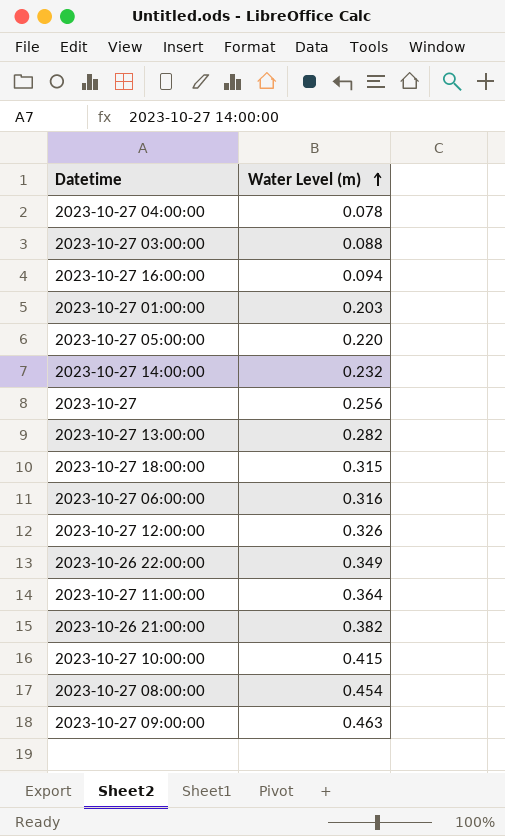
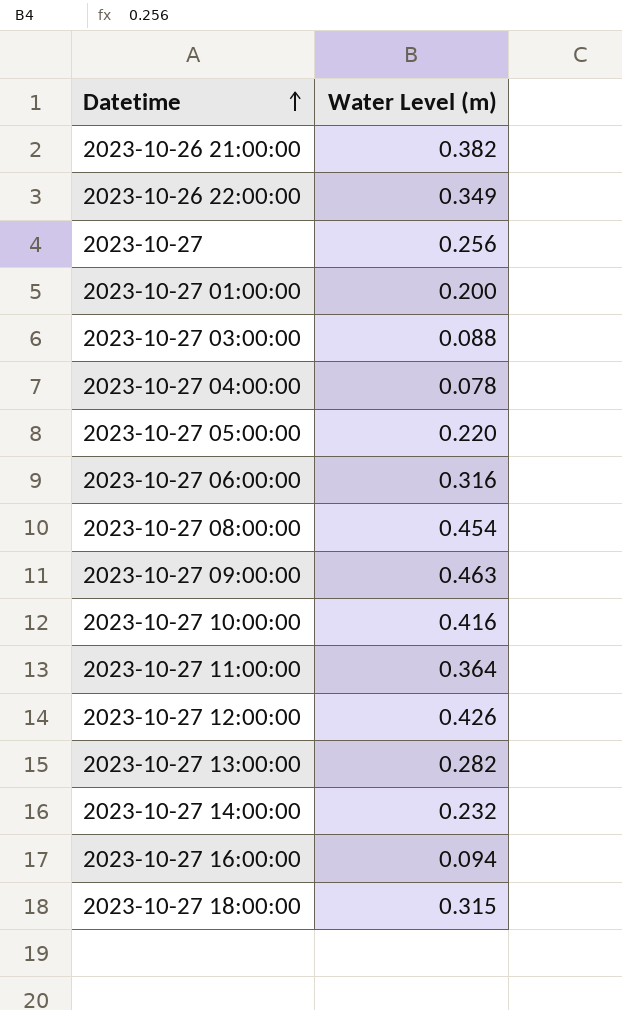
row order: Water Level (m) ascending -> Datetime ascending
2023-10-27 01:00:00 | Water Level (m): 0.203 -> 0.200
2023-10-27 10:00:00 | Water Level (m): 0.415 -> 0.416
2023-10-27 12:00:00 | Water Level (m): 0.326 -> 0.426

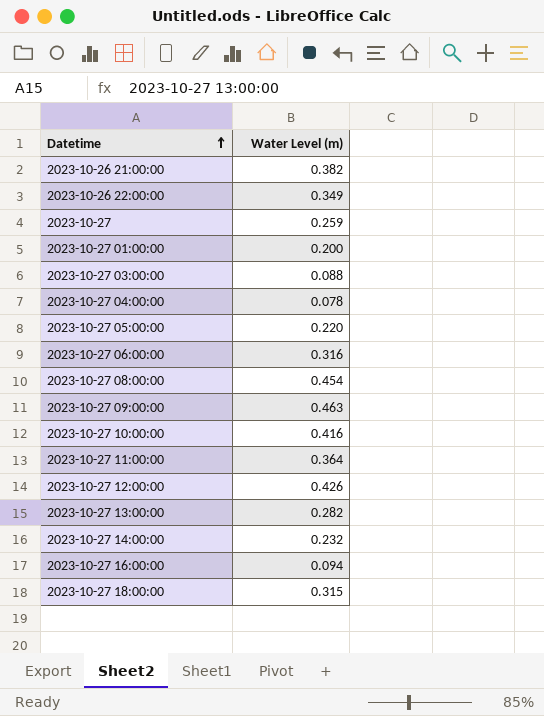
2023-10-27 | Water Level (m): 0.256 -> 0.259

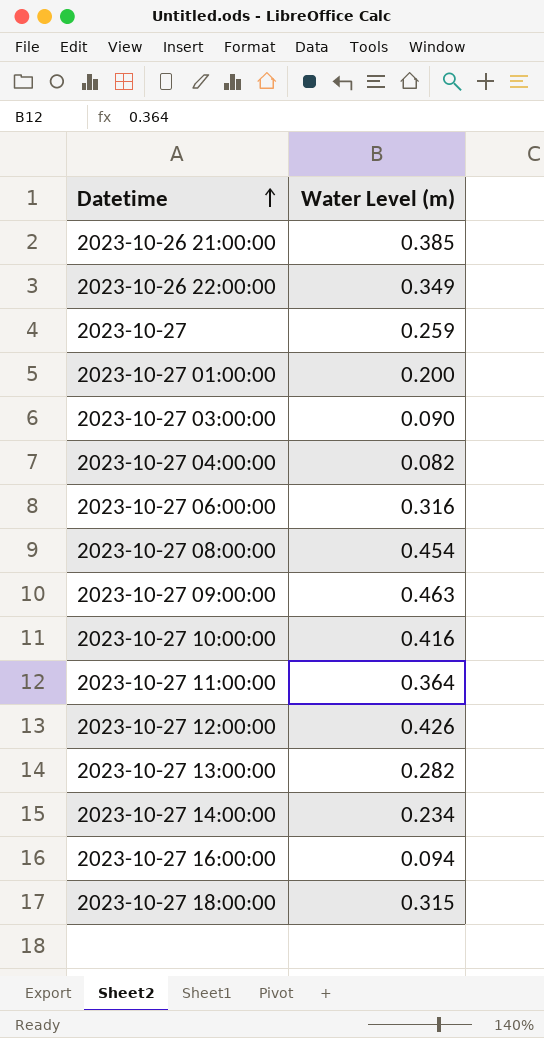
row 2023-10-27 05:00:00: 0.220 -> none
2023-10-26 21:00:00 | Water Level (m): 0.382 -> 0.385
2023-10-27 03:00:00 | Water Level (m): 0.088 -> 0.090
2023-10-27 04:00:00 | Water Level (m): 0.078 -> 0.082
2023-10-27 14:00:00 | Water Level (m): 0.232 -> 0.234

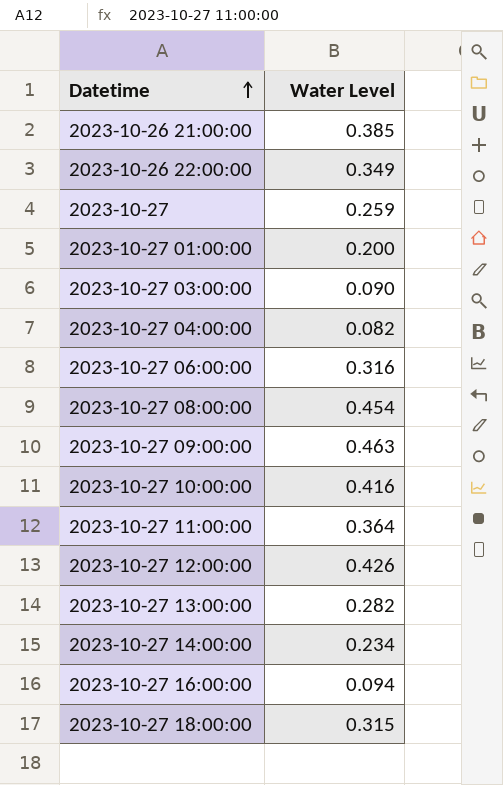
column name: Water Level (m) -> Water Level

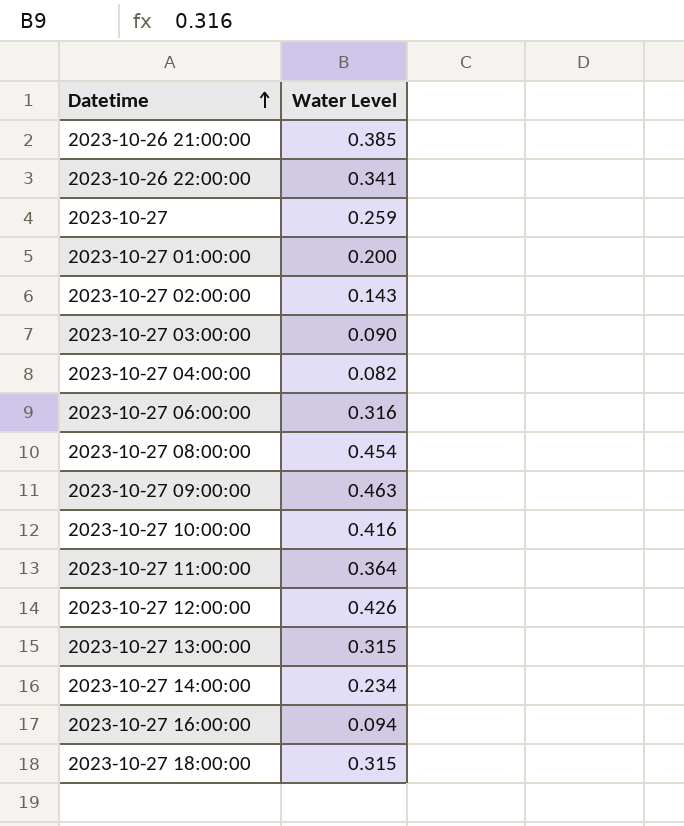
2023-10-26 22:00:00 | Water Level: 0.349 -> 0.341
row 2023-10-27 02:00:00: none -> 0.143
2023-10-27 13:00:00 | Water Level: 0.282 -> 0.315

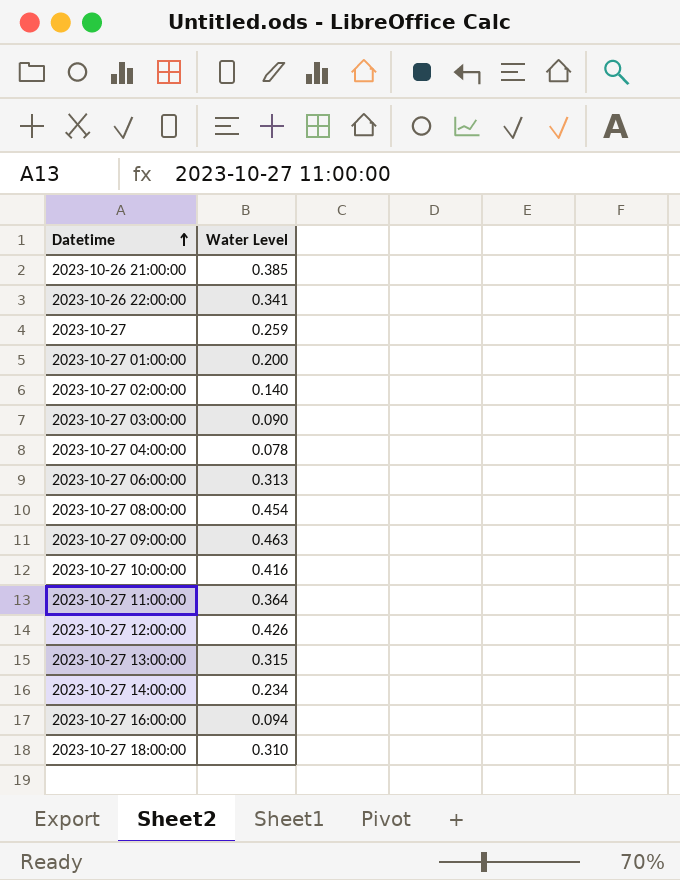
2023-10-27 02:00:00 | Water Level: 0.143 -> 0.140
2023-10-27 04:00:00 | Water Level: 0.082 -> 0.078
2023-10-27 06:00:00 | Water Level: 0.316 -> 0.313
2023-10-27 18:00:00 | Water Level: 0.315 -> 0.310

